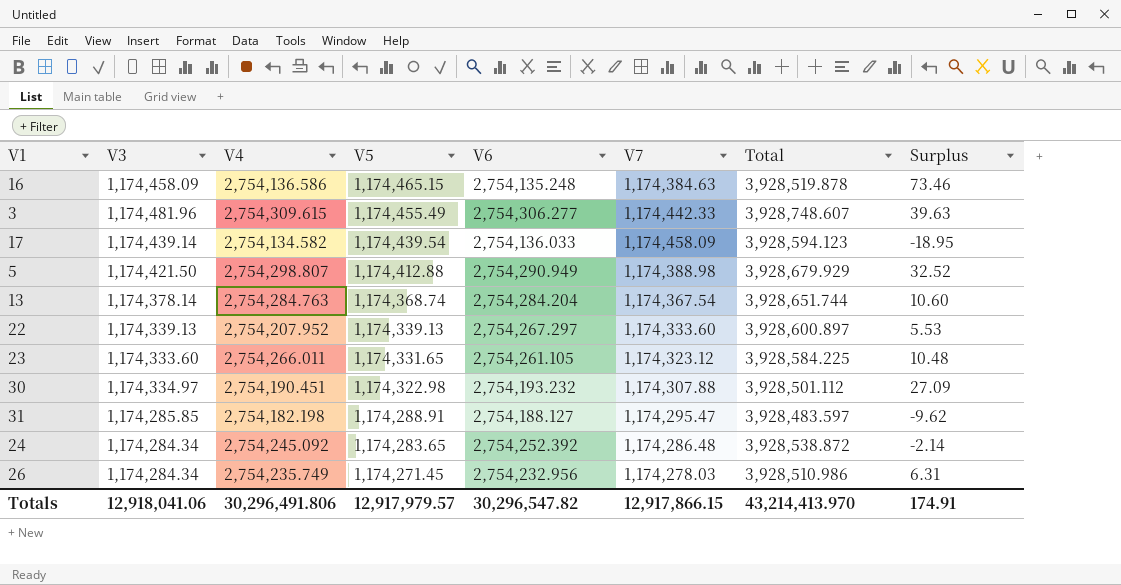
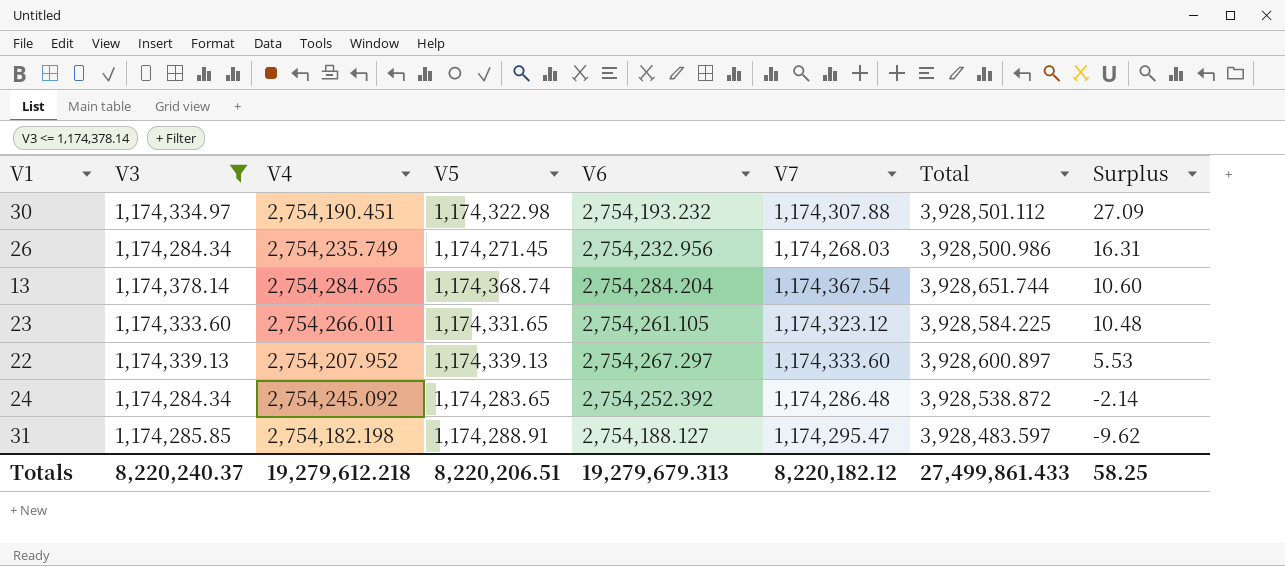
filter: none -> V3 <= 1,174,378.14
row order: V5 descending -> Surplus descending
26 | V7: 1,174,278.03 -> 1,174,268.03
26 | Total: 3,928,510.986 -> 3,928,500.986
26 | Surplus: 6.31 -> 16.31
13 | V4: 2,754,284.763 -> 2,754,284.765
Totals | V3: 12,918,041.06 -> 8,220,240.37
Totals | V4: 30,296,491.806 -> 19,279,612.218
Totals | V5: 12,917,979.57 -> 8,220,206.51
Totals | V6: 30,296,547.82 -> 19,279,679.313
Totals | V7: 12,917,866.15 -> 8,220,182.12
Totals | Total: 43,214,413.970 -> 27,499,861.433
Totals | Surplus: 174.91 -> 58.25

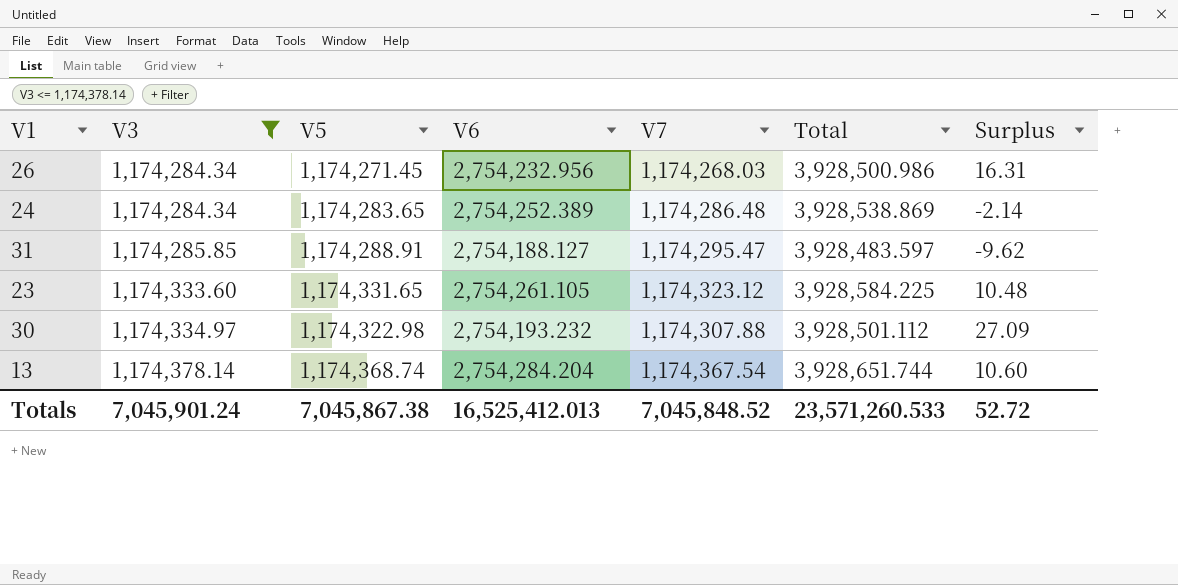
row order: Surplus descending -> V3 ascending
column V4 | position: 3 -> none
row 22: 1,174,339.13 | 2,754,207.952 | 1,174,339.13 | 2,754,267.297 | 1,174,333.60 | 3,928,600.897 | 5.53 -> none
24 | V6: 2,754,252.392 -> 2,754,252.389
24 | Total: 3,928,538.872 -> 3,928,538.869
Totals | V3: 8,220,240.37 -> 7,045,901.24
Totals | V5: 8,220,206.51 -> 7,045,867.38
Totals | V6: 19,279,679.313 -> 16,525,412.013
Totals | V7: 8,220,182.12 -> 7,045,848.52
Totals | Total: 27,499,861.433 -> 23,571,260.533
Totals | Surplus: 58.25 -> 52.72

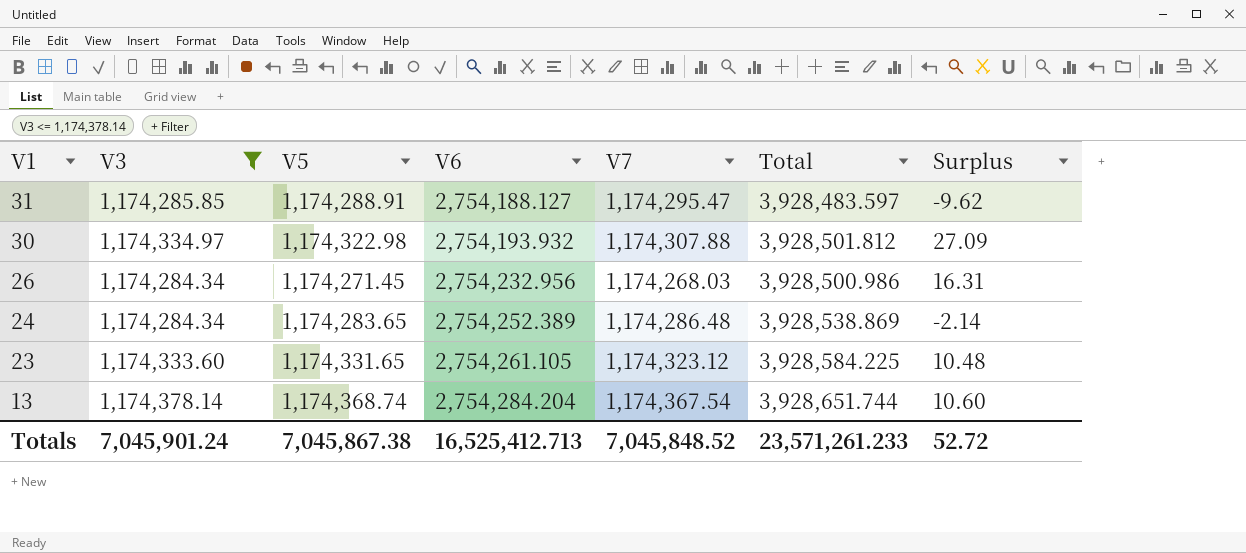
row order: V3 ascending -> V1 descending
30 | V6: 2,754,193.232 -> 2,754,193.932
30 | Total: 3,928,501.112 -> 3,928,501.812
Totals | V6: 16,525,412.013 -> 16,525,412.713
Totals | Total: 23,571,260.533 -> 23,571,261.233

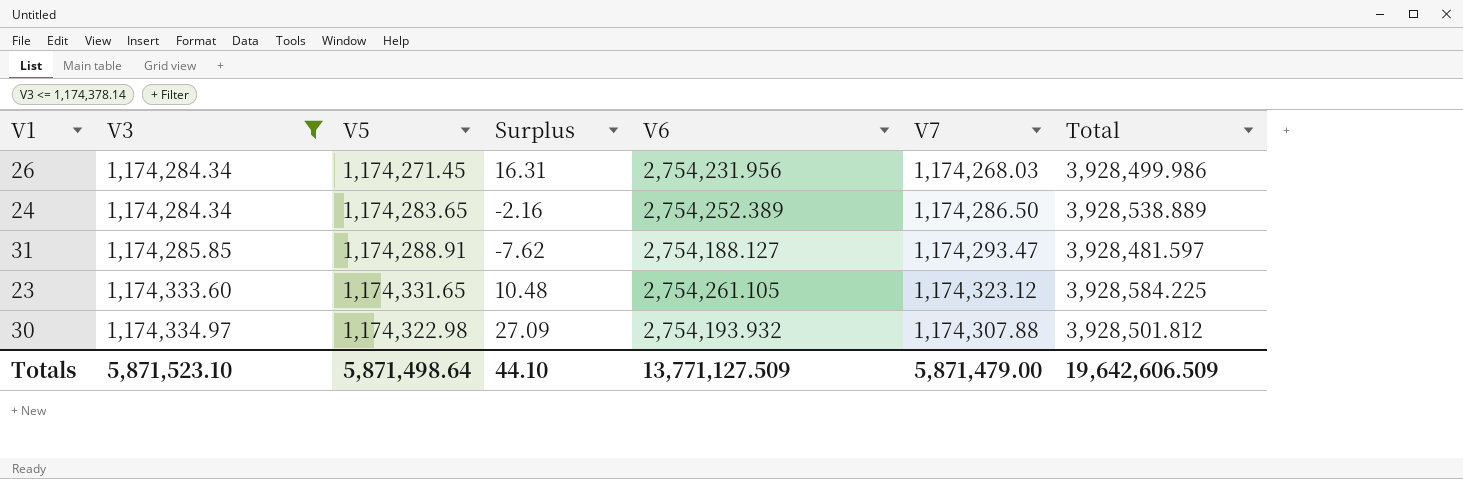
row order: V1 descending -> V3 ascending
column Surplus | position: 7 -> 4
row 13: 1,174,378.14 | 1,174,368.74 | 2,754,284.204 | 1,174,367.54 | 3,928,651.744 | 10.60 -> none
26 | V6: 2,754,232.956 -> 2,754,231.956
26 | Total: 3,928,500.986 -> 3,928,499.986
24 | Surplus: -2.14 -> -2.16
24 | V7: 1,174,286.48 -> 1,174,286.50
24 | Total: 3,928,538.869 -> 3,928,538.889
31 | Surplus: -9.62 -> -7.62
31 | V7: 1,174,295.47 -> 1,174,293.47
31 | Total: 3,928,483.597 -> 3,928,481.597
Totals | V3: 7,045,901.24 -> 5,871,523.10
Totals | V5: 7,045,867.38 -> 5,871,498.64
Totals | Surplus: 52.72 -> 44.10
Totals | V6: 16,525,412.713 -> 13,771,127.509
Totals | V7: 7,045,848.52 -> 5,871,479.00
Totals | Total: 23,571,261.233 -> 19,642,606.509

